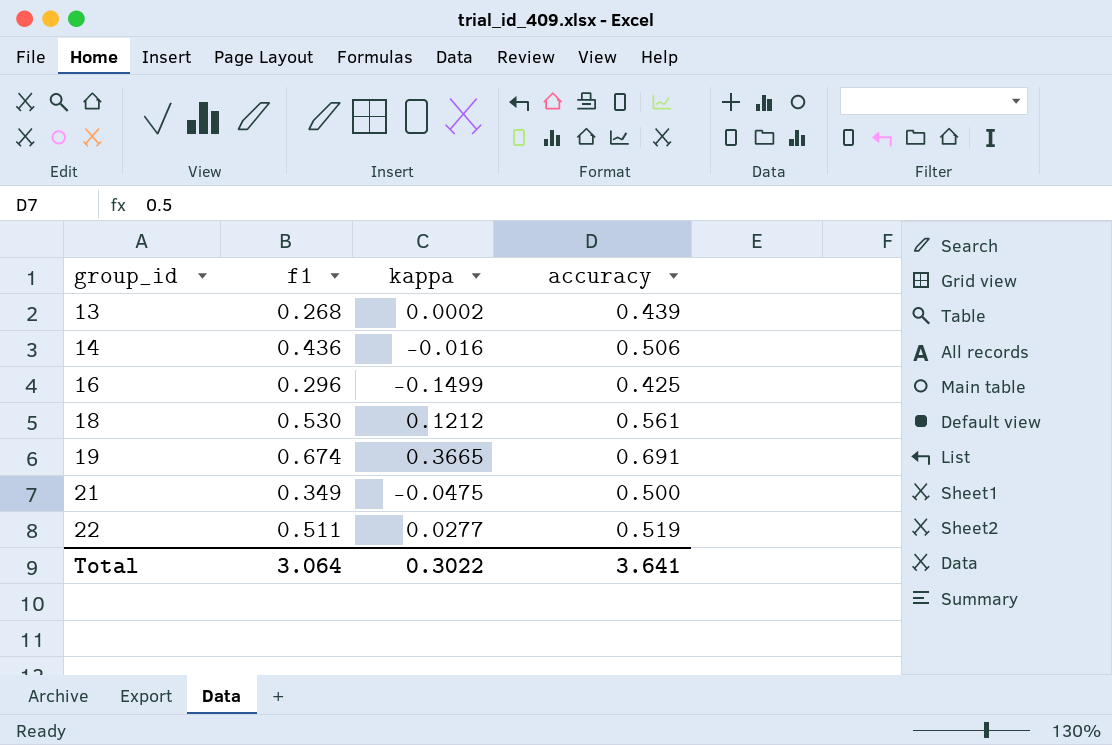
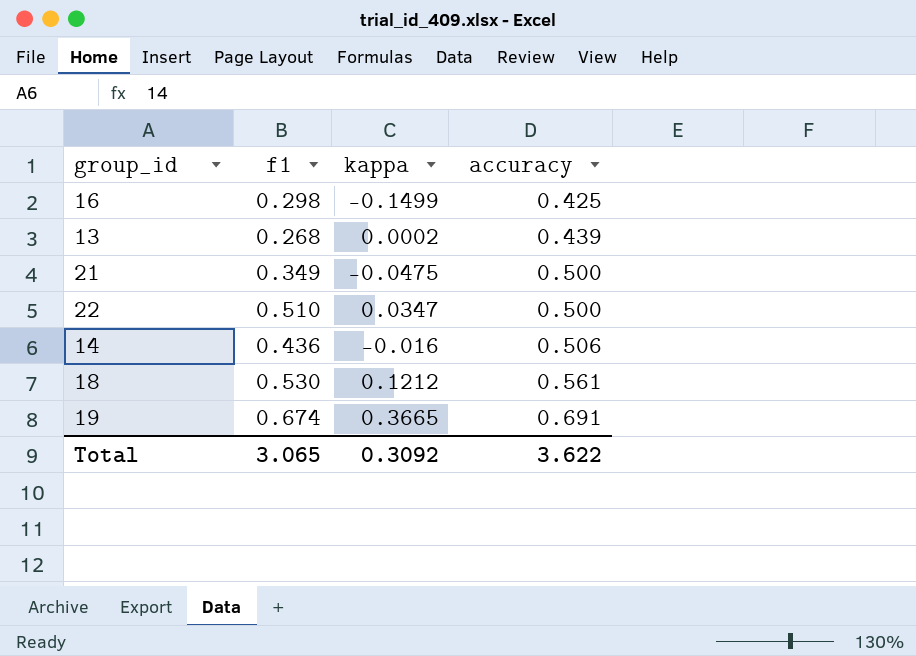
row order: group_id ascending -> accuracy ascending
16 | f1: 0.296 -> 0.298
22 | f1: 0.511 -> 0.510
22 | kappa: 0.0277 -> 0.0347
22 | accuracy: 0.519 -> 0.500
Total | f1: 3.064 -> 3.065
Total | kappa: 0.3022 -> 0.3092
Total | accuracy: 3.641 -> 3.622

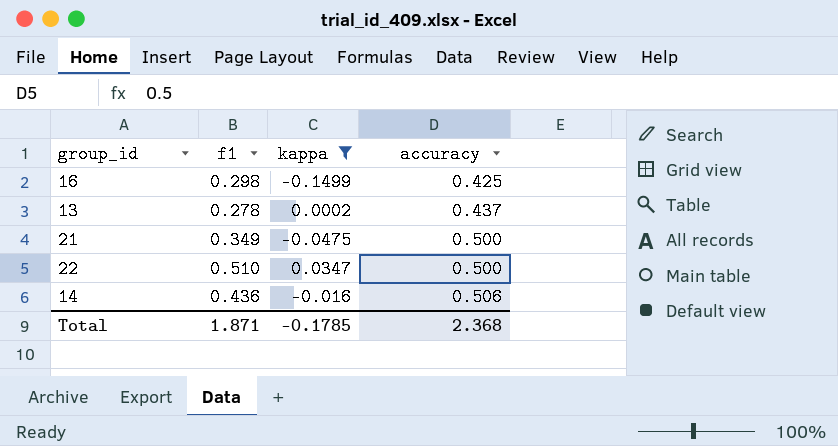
filter: none -> kappa <= 0.0347
13 | f1: 0.268 -> 0.278
13 | accuracy: 0.439 -> 0.437
Total | f1: 3.065 -> 1.871
Total | kappa: 0.3092 -> -0.1785
Total | accuracy: 3.622 -> 2.368

